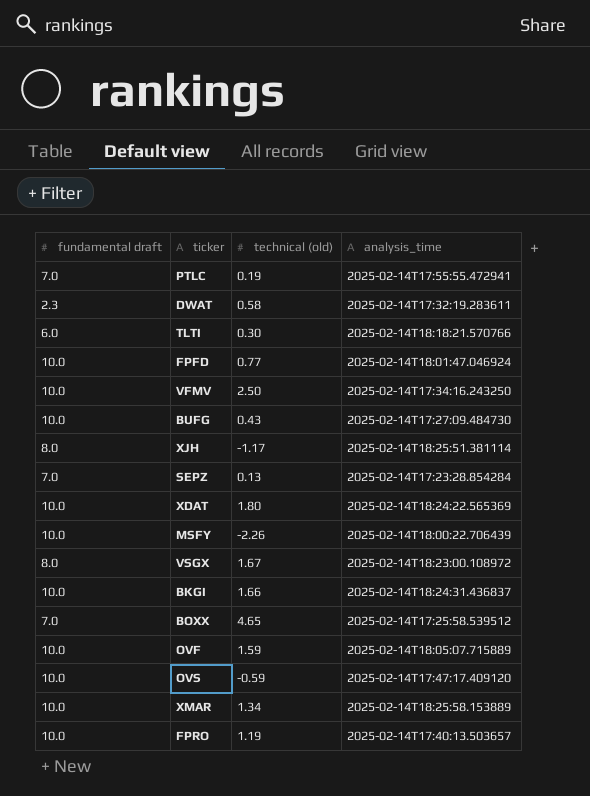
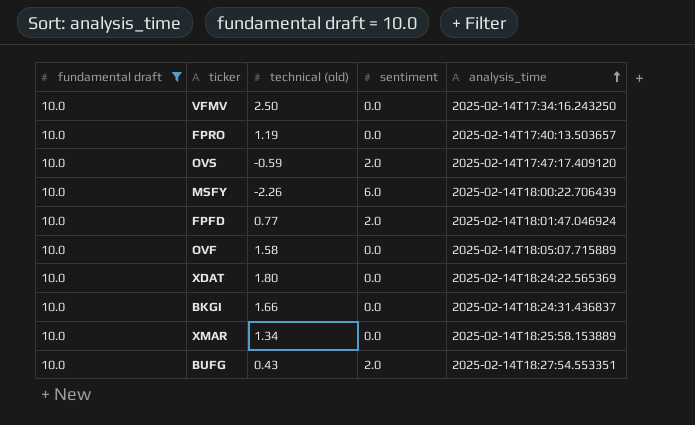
filter: none -> fundamental draft = 10.0
row order: none -> analysis_time ascending
column sentiment | position: none -> 4
OVF | technical (old): 1.59 -> 1.58
BUFG | analysis_time: 2025-02-14T17:27:09.484730 -> 2025-02-14T18:27:54.553351

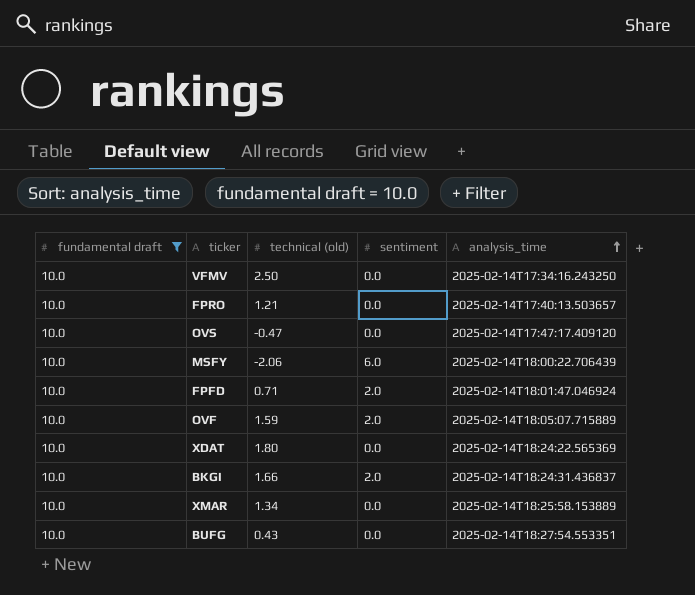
FPRO | technical (old): 1.19 -> 1.21
OVS | technical (old): -0.59 -> -0.47
OVS | sentiment: 2.0 -> 0.0
MSFY | technical (old): -2.26 -> -2.06
FPFD | technical (old): 0.77 -> 0.71
OVF | technical (old): 1.58 -> 1.59
OVF | sentiment: 0.0 -> 2.0
BKGI | sentiment: 0.0 -> 2.0
BUFG | sentiment: 2.0 -> 0.0

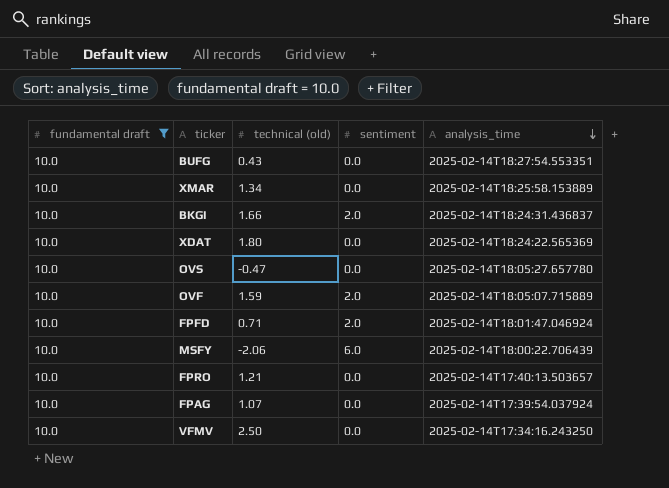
row order: analysis_time ascending -> analysis_time descending
OVS | analysis_time: 2025-02-14T17:47:17.409120 -> 2025-02-14T18:05:27.657780
row FPAG: none -> 10.0 | 1.07 | 0.0 | 2025-02-14T17:39:54.037924

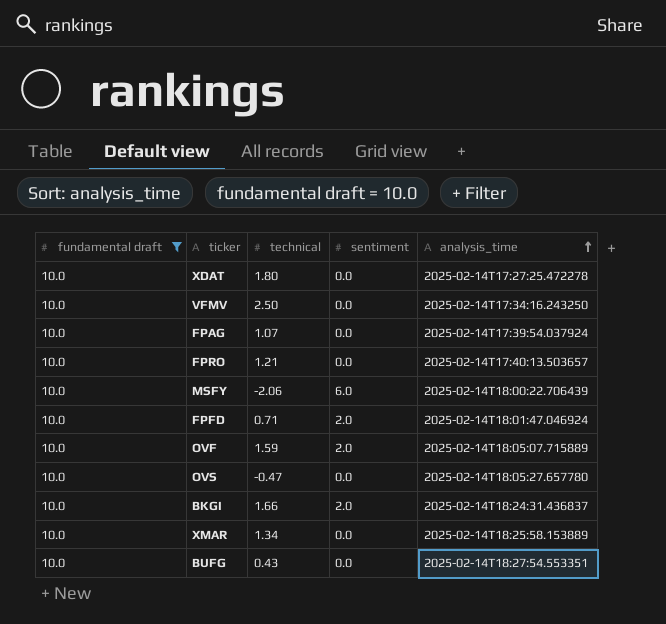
row order: analysis_time descending -> analysis_time ascending
column name: technical (old) -> technical
XDAT | analysis_time: 2025-02-14T18:24:22.565369 -> 2025-02-14T17:27:25.472278

